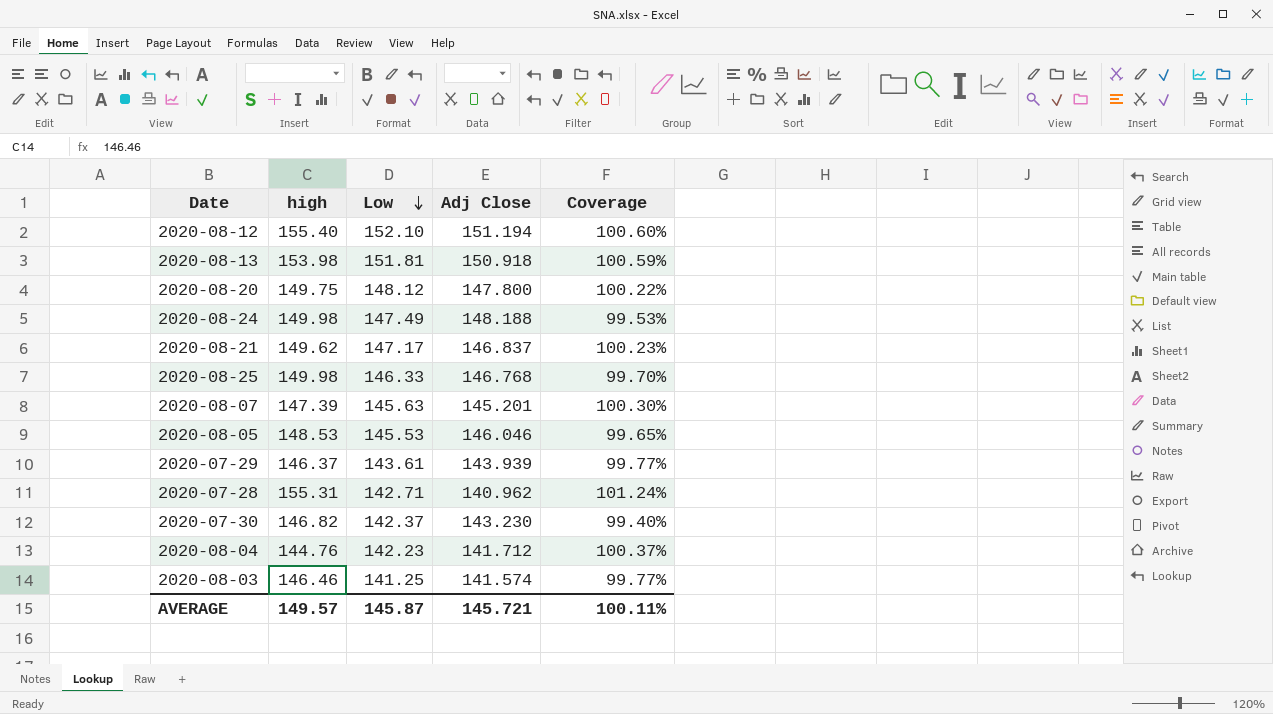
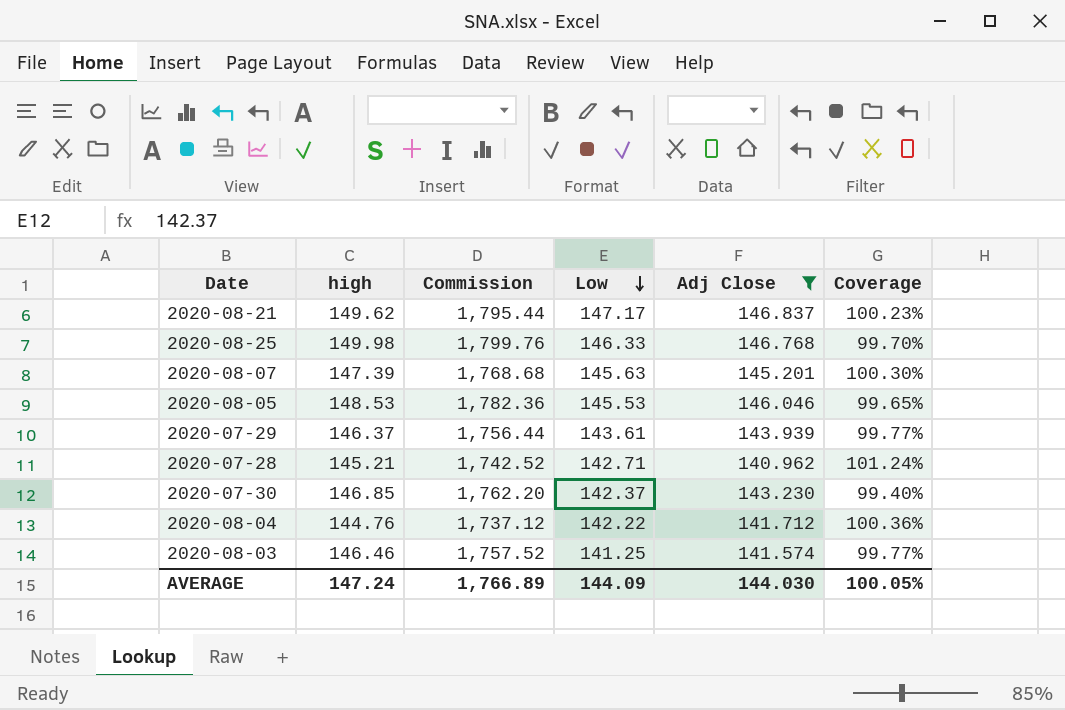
filter: none -> Adj Close <= 146.837
column Commission | formula: none -> [high] * 12
2020-07-28 | high: 155.31 -> 145.21
2020-07-30 | high: 146.82 -> 146.85
2020-08-04 | Low: 142.23 -> 142.22
2020-08-04 | Coverage: 100.37% -> 100.36%
AVERAGE | high: 149.57 -> 147.24
AVERAGE | Low: 145.87 -> 144.09
AVERAGE | Adj Close: 145.721 -> 144.030
AVERAGE | Coverage: 100.11% -> 100.05%

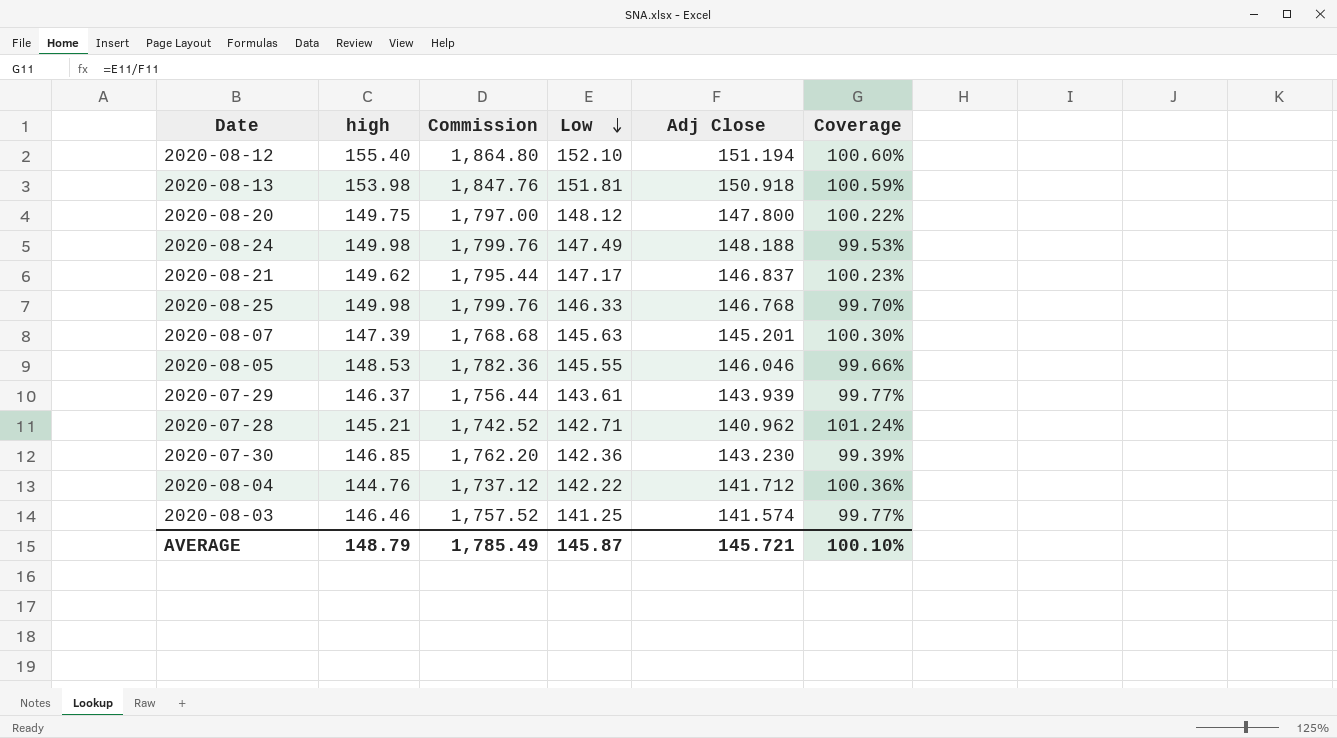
filter: Adj Close <= 146.837 -> none
2020-08-05 | Low: 145.53 -> 145.55
2020-08-05 | Coverage: 99.65% -> 99.66%
2020-07-30 | Low: 142.37 -> 142.36
2020-07-30 | Coverage: 99.40% -> 99.39%
AVERAGE | high: 147.24 -> 148.79
AVERAGE | Commission: 1,766.89 -> 1,785.49
AVERAGE | Low: 144.09 -> 145.87
AVERAGE | Adj Close: 144.030 -> 145.721
AVERAGE | Coverage: 100.05% -> 100.10%

